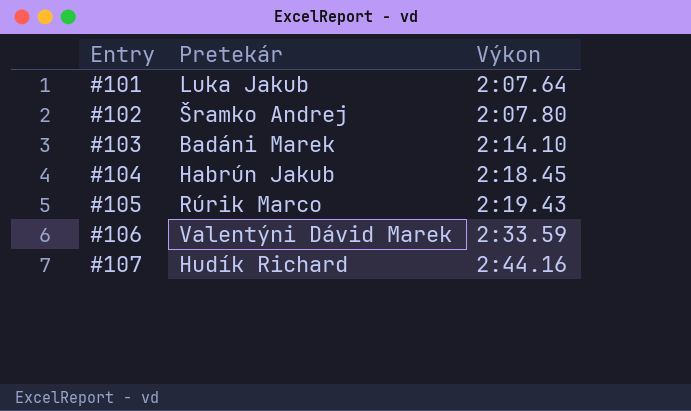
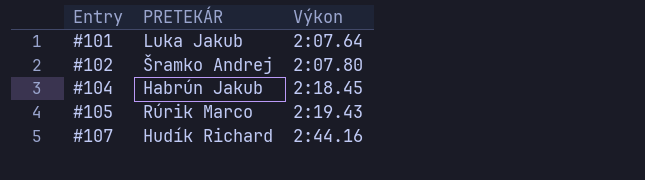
column name: Pretekár -> PRETEKÁR
row #103: Badáni Marek | 2:14.10 -> none
row #106: Valentýni Dávid Marek | 2:33.59 -> none

